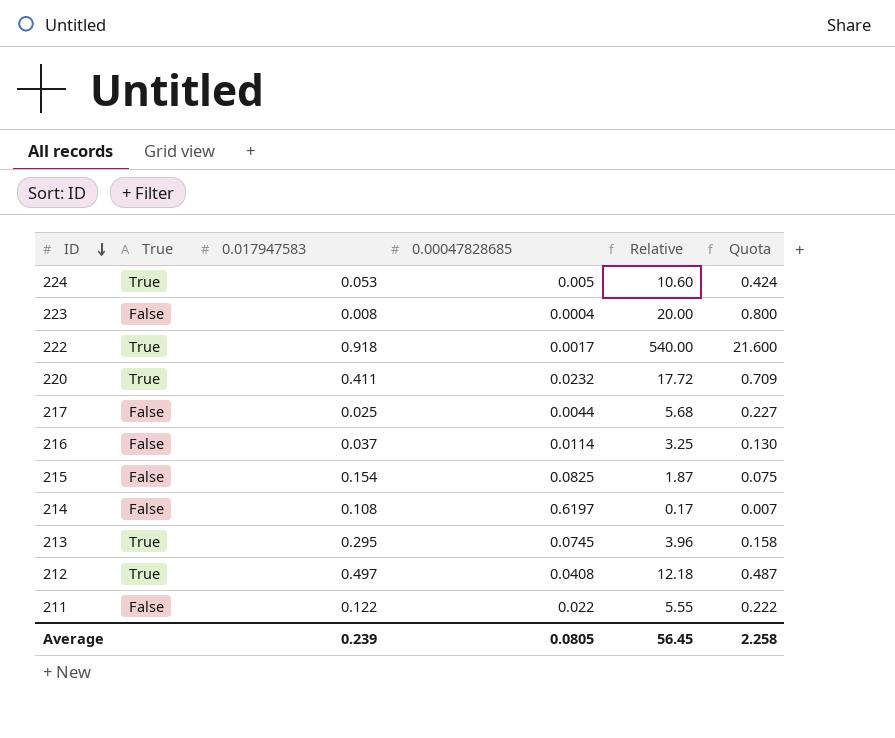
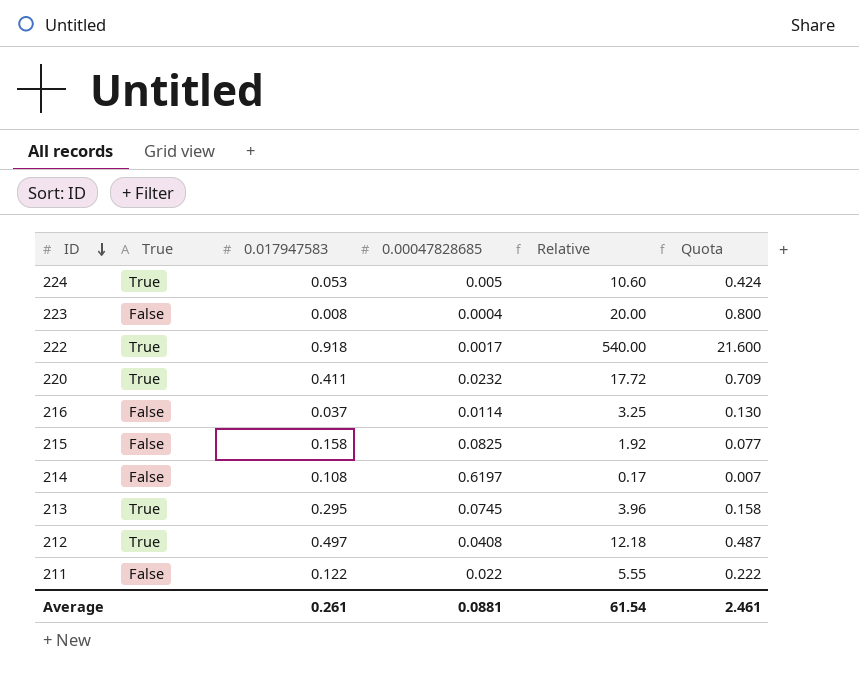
row 217: False | 0.025 | 0.0044 | 5.68 | 0.227 -> none
215 | 0.017947583: 0.154 -> 0.158
215 | Relative: 1.87 -> 1.92
215 | Quota: 0.075 -> 0.077
Average | 0.017947583: 0.239 -> 0.261
Average | 0.00047828685: 0.0805 -> 0.0881
Average | Relative: 56.45 -> 61.54
Average | Quota: 2.258 -> 2.461

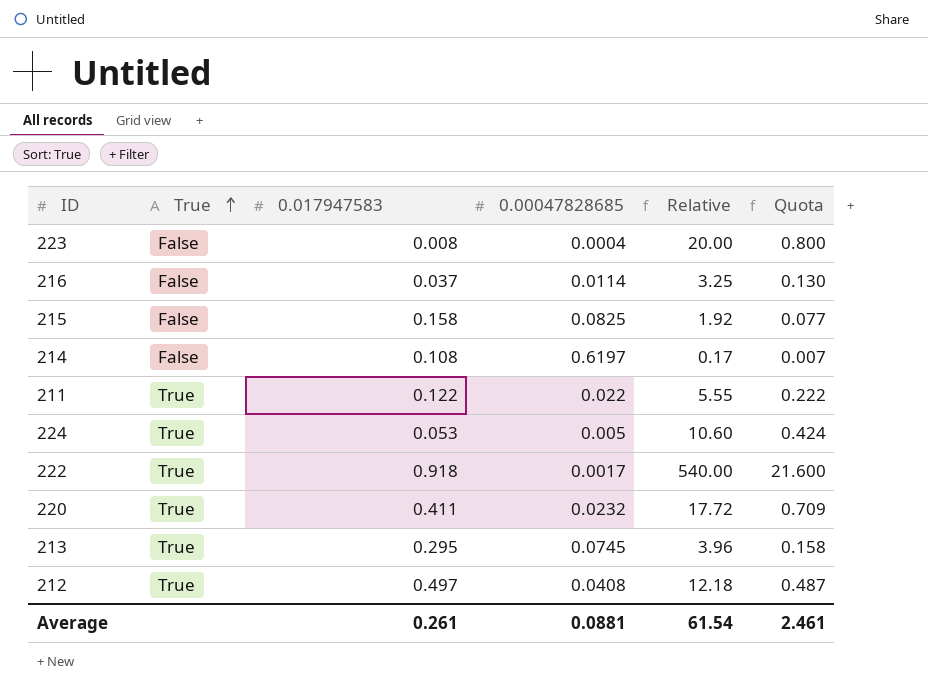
row order: ID descending -> True ascending
211 | True: False -> True

